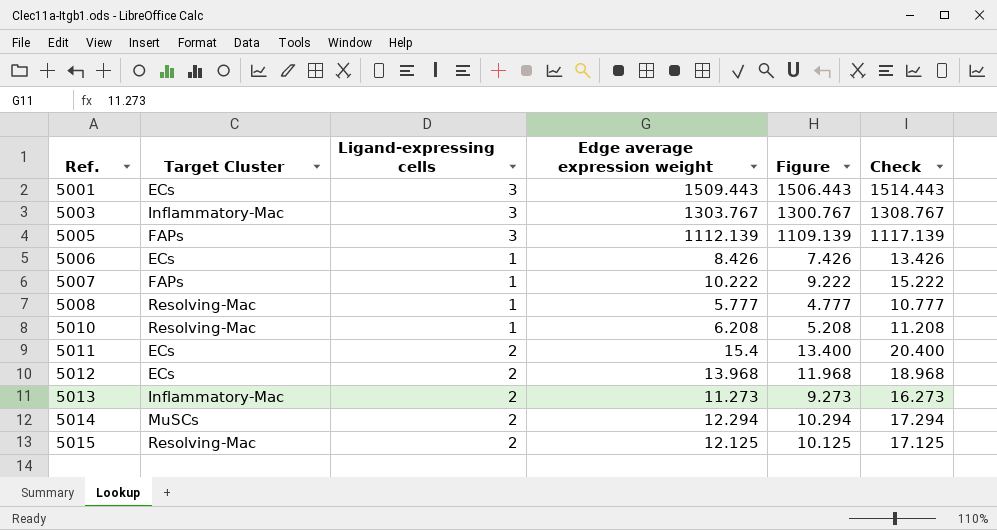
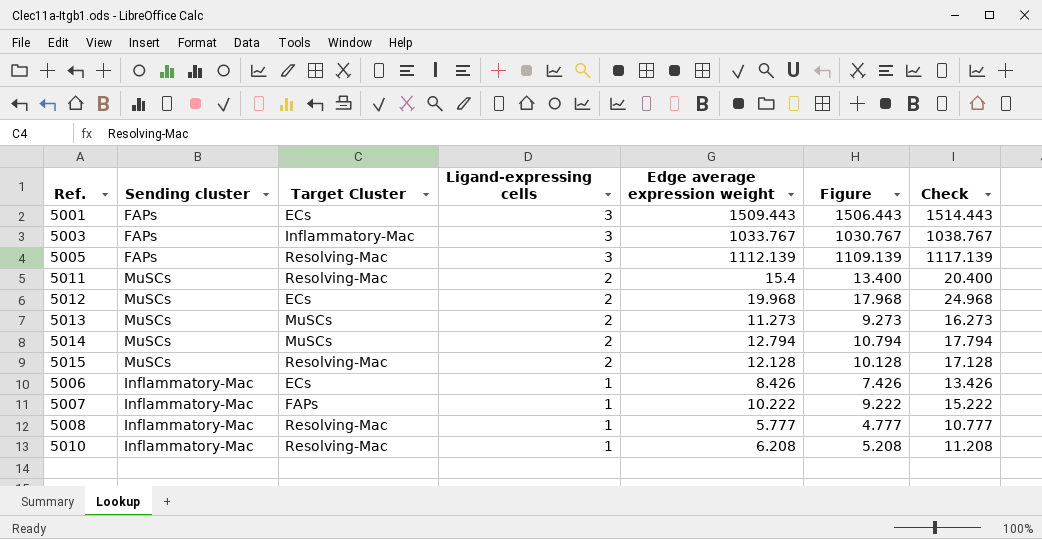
row order: Ref. ascending -> Ligand-expressing cells descending
column Sending cluster | position: none -> 2
5003 | Edge average expression weight: 1303.767 -> 1033.767
5003 | Figure: 1300.767 -> 1030.767
5003 | Check: 1308.767 -> 1038.767
5005 | Target Cluster: FAPs -> Resolving-Mac
5011 | Target Cluster: ECs -> Resolving-Mac
5012 | Edge average expression weight: 13.968 -> 19.968
5012 | Figure: 11.968 -> 17.968
5012 | Check: 18.968 -> 24.968
5013 | Target Cluster: Inflammatory-Mac -> MuSCs
5014 | Edge average expression weight: 12.294 -> 12.794
5014 | Figure: 10.294 -> 10.794
5014 | Check: 17.294 -> 17.794
5015 | Edge average expression weight: 12.125 -> 12.128
5015 | Figure: 10.125 -> 10.128
5015 | Check: 17.125 -> 17.128

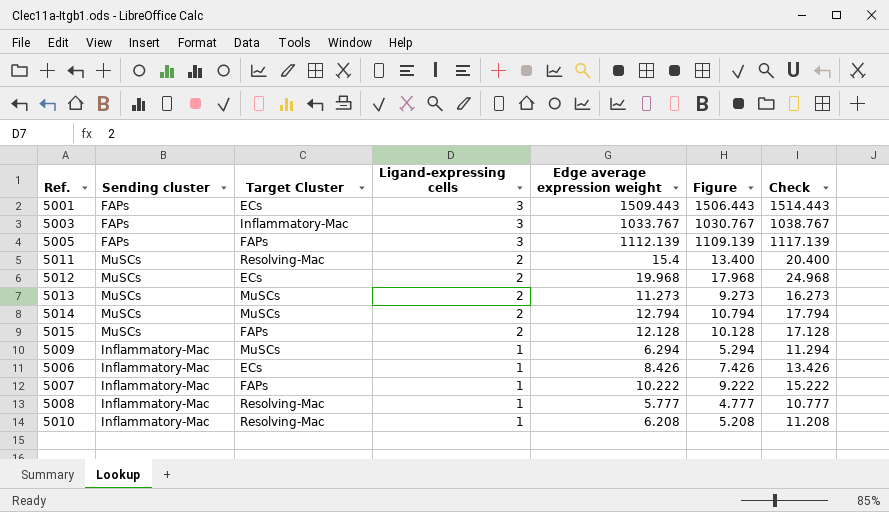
5005 | Target Cluster: Resolving-Mac -> FAPs
5015 | Target Cluster: Resolving-Mac -> FAPs
row 5009: none -> Inflammatory-Mac | MuSCs | 1 | 6.294 | 5.294 | 11.294

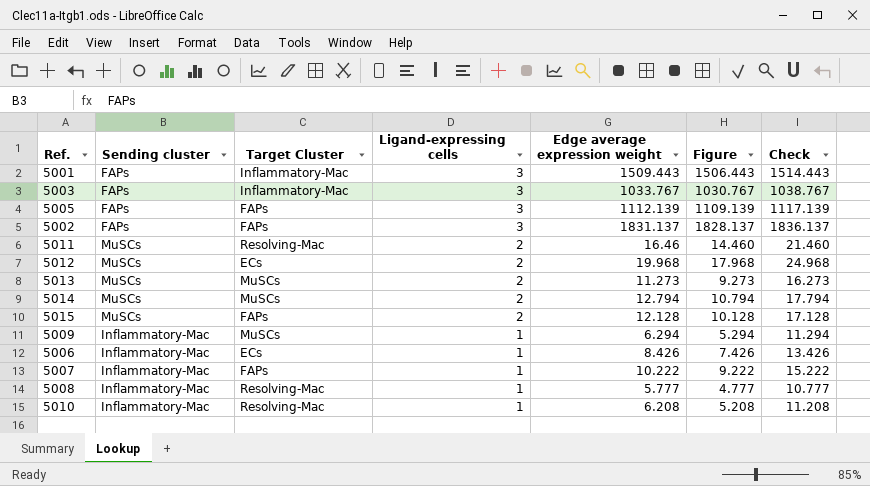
5001 | Target Cluster: ECs -> Inflammatory-Mac
row 5002: none -> FAPs | FAPs | 3 | 1831.137 | 1828.137 | 1836.137
5011 | Edge average expression weight: 15.4 -> 16.46
5011 | Figure: 13.400 -> 14.460
5011 | Check: 20.400 -> 21.460

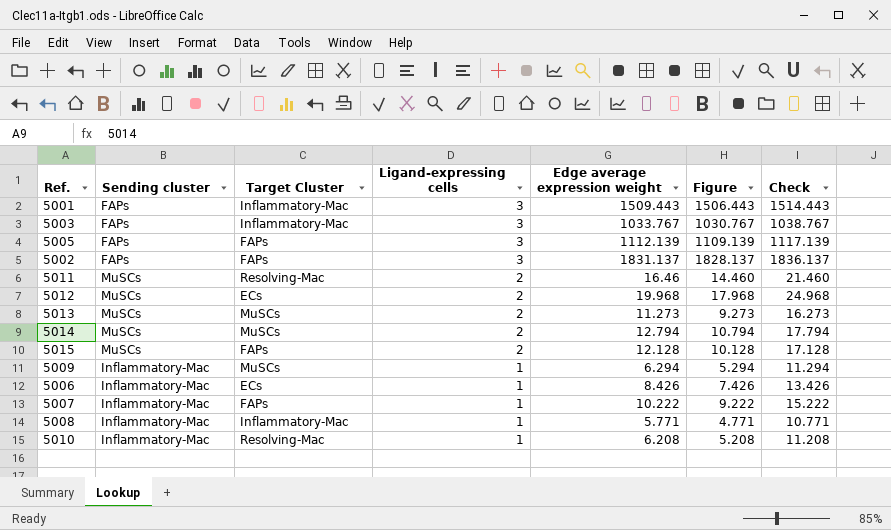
5008 | Target Cluster: Resolving-Mac -> Inflammatory-Mac
5008 | Edge average expression weight: 5.777 -> 5.771
5008 | Figure: 4.777 -> 4.771
5008 | Check: 10.777 -> 10.771

